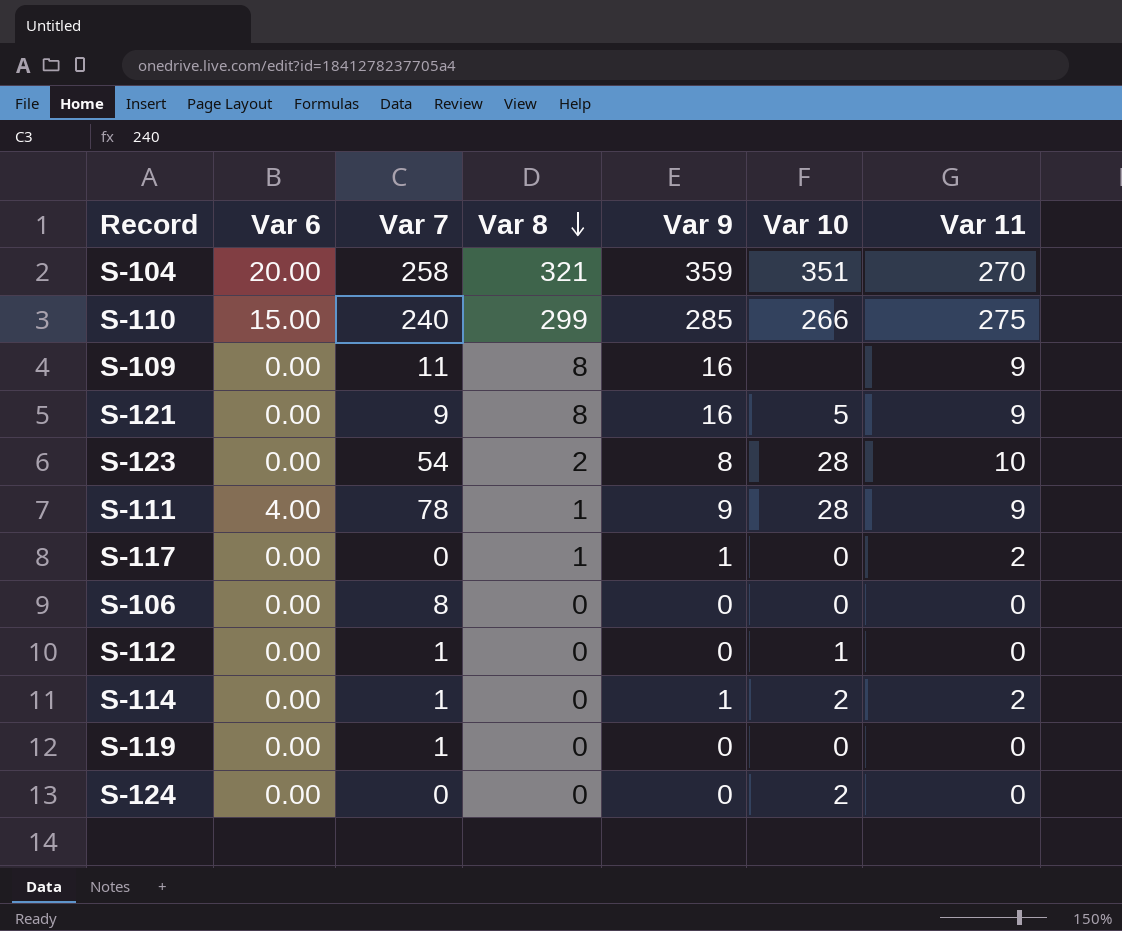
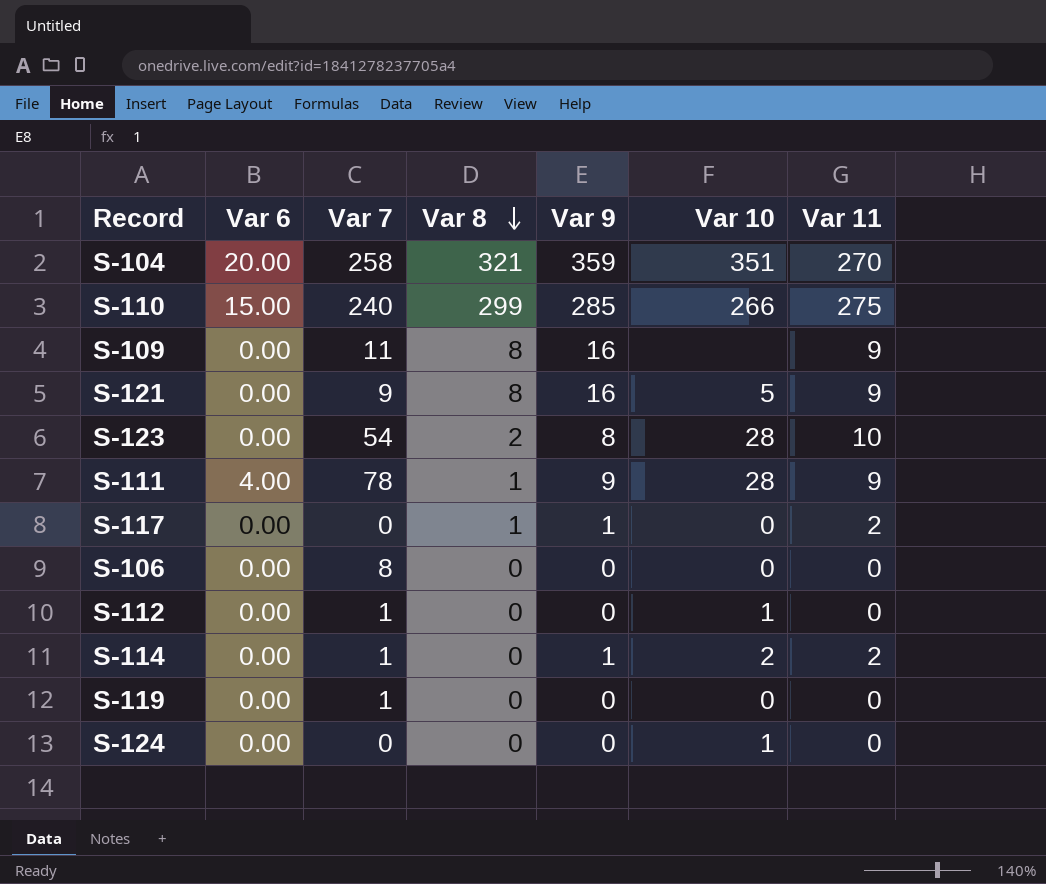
S-124 | Var 10: 2 -> 1

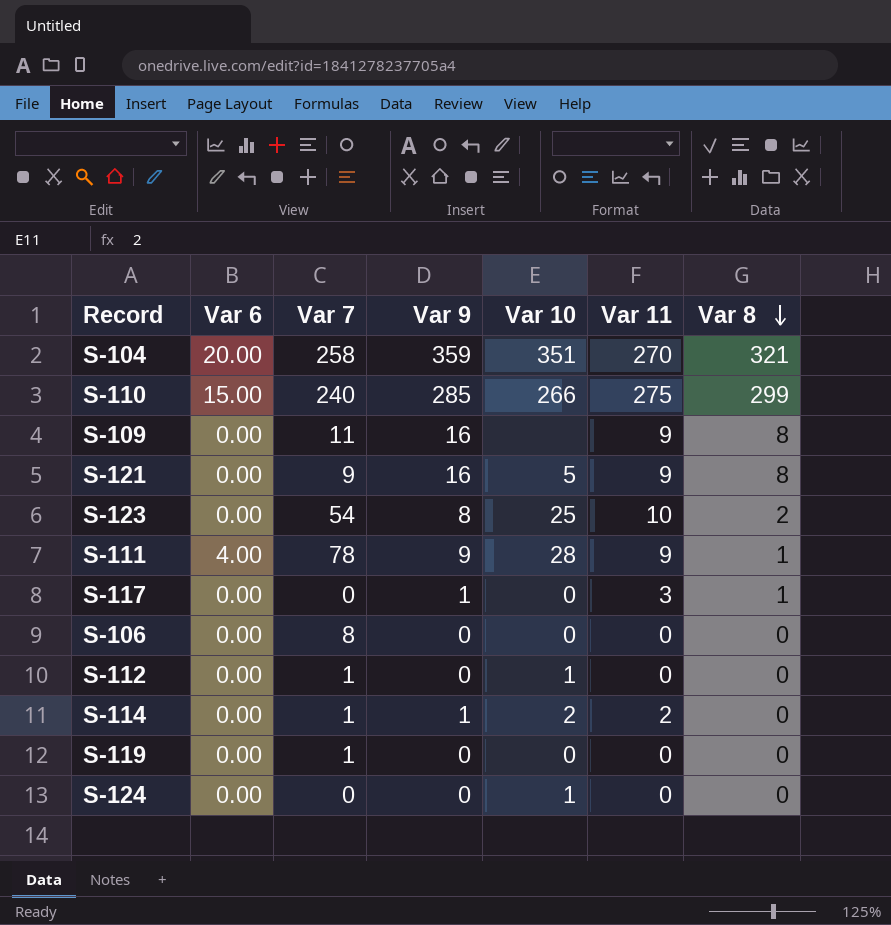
column Var 8 | position: 4 -> 7
S-123 | Var 10: 28 -> 25
S-117 | Var 11: 2 -> 3

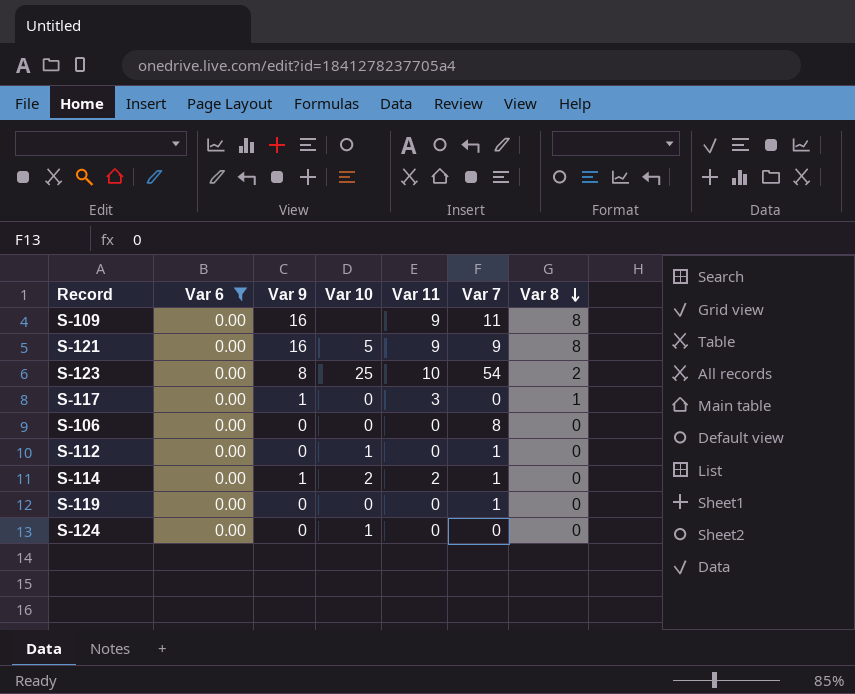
filter: none -> Var 6 = 0.00
column Var 7 | position: 3 -> 6

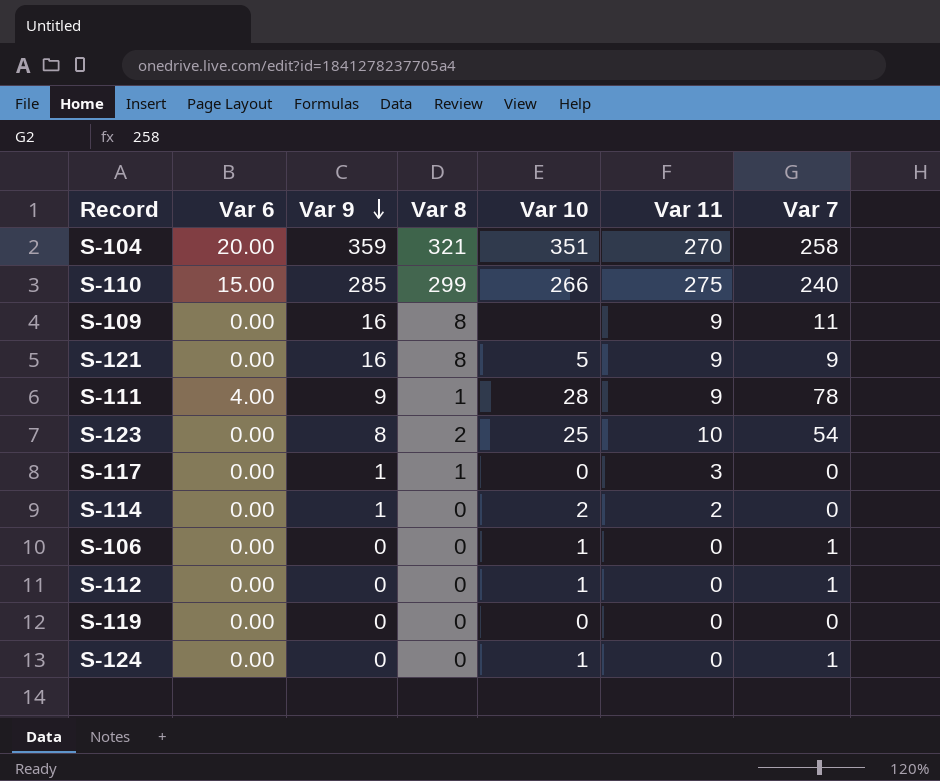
filter: Var 6 = 0.00 -> none
row order: Var 8 descending -> Var 9 descending
column Var 8 | position: 7 -> 4
S-114 | Var 7: 1 -> 0
S-106 | Var 10: 0 -> 1
S-106 | Var 7: 8 -> 1
S-119 | Var 7: 1 -> 0
S-124 | Var 7: 0 -> 1

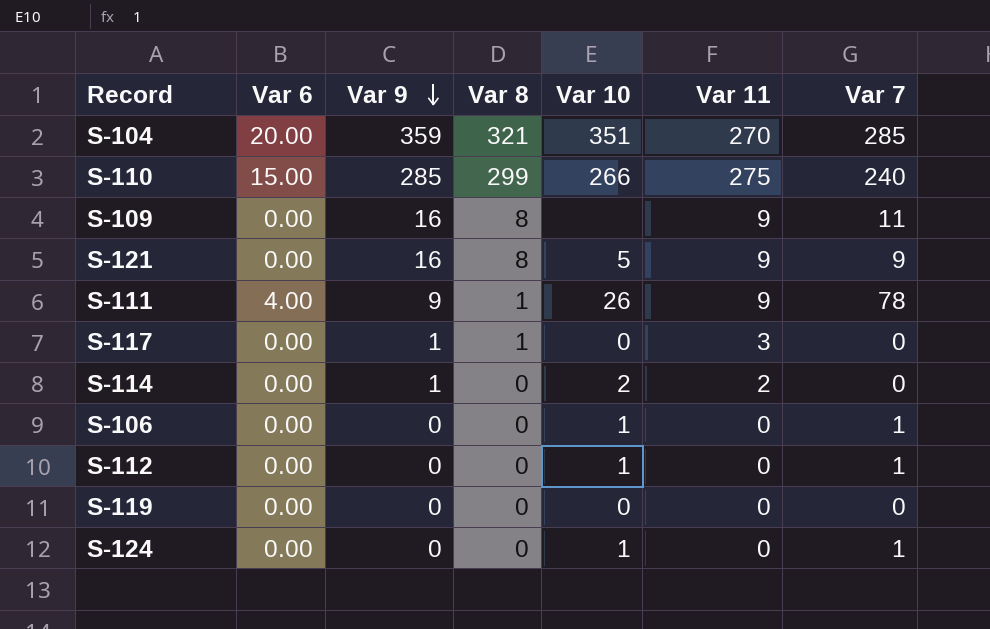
row S-123: 0.00 | 8 | 2 | 25 | 10 | 54 -> none
S-104 | Var 7: 258 -> 285
S-111 | Var 10: 28 -> 26

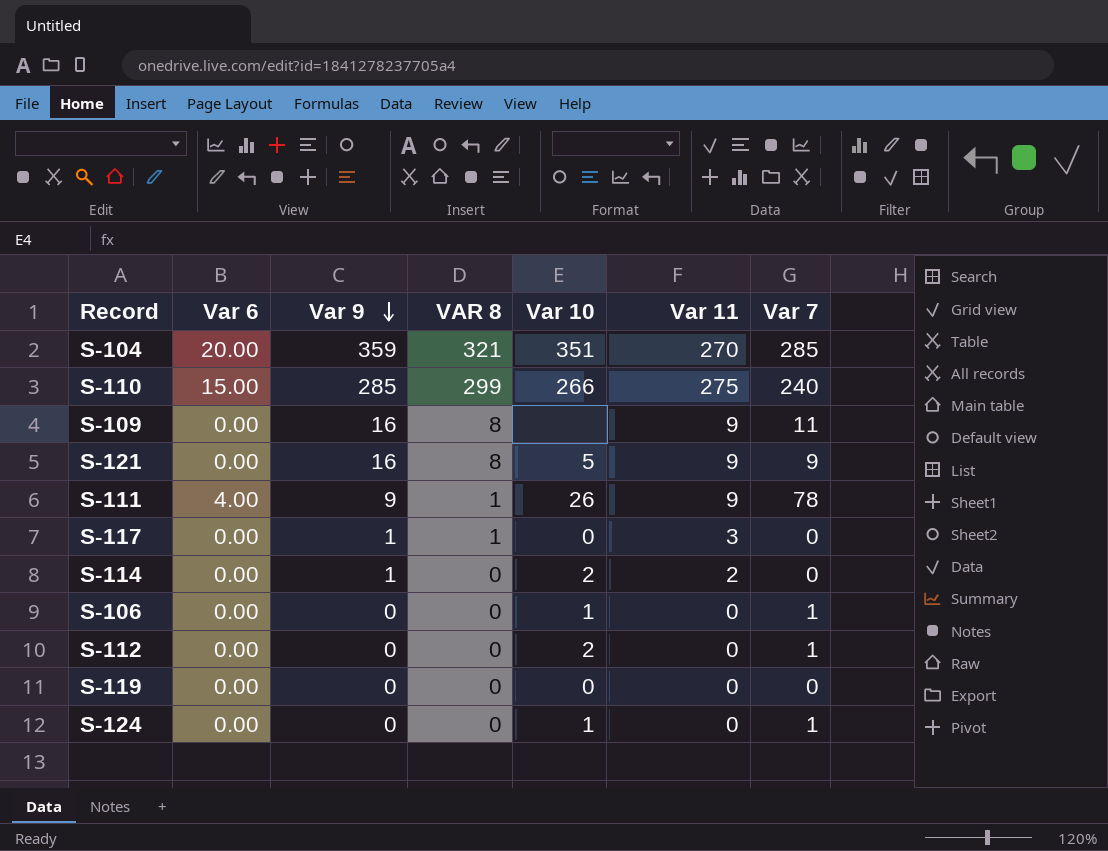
column name: Var 8 -> VAR 8
S-112 | Var 10: 1 -> 2

